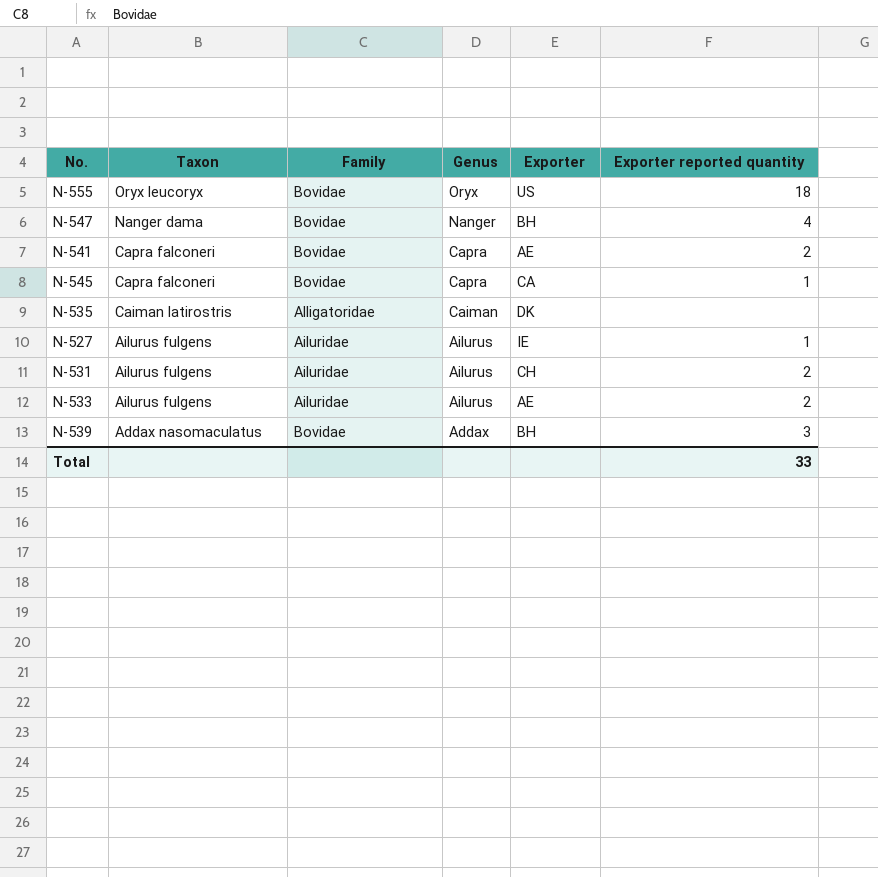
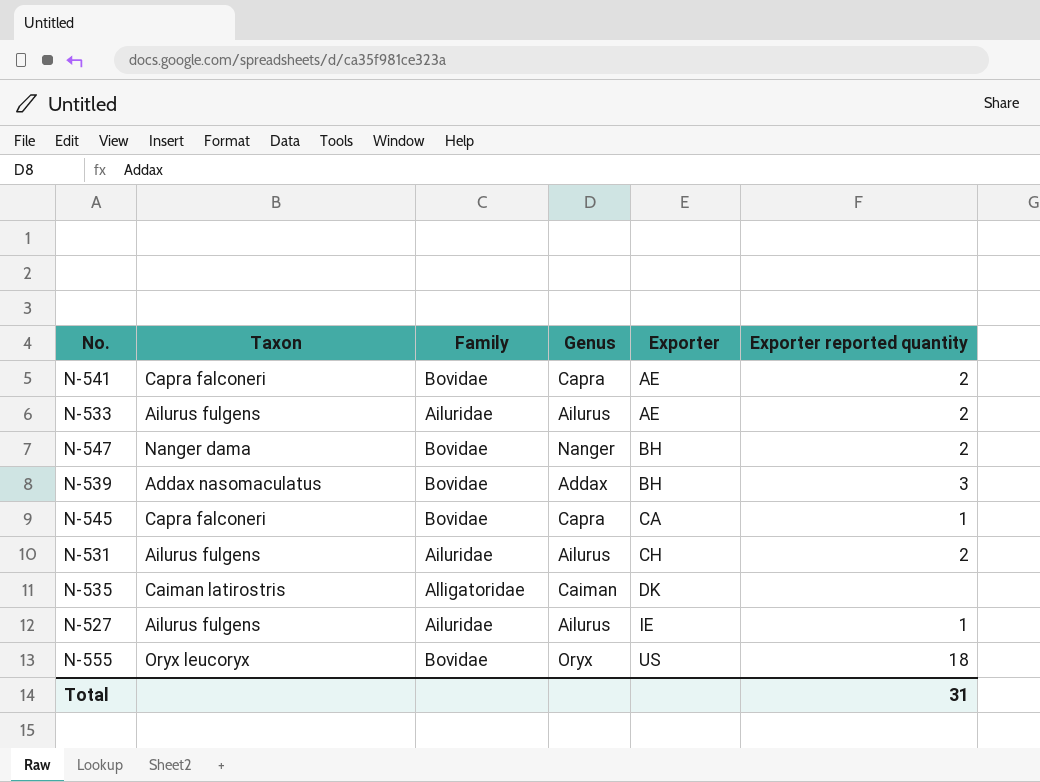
row order: Taxon descending -> Exporter ascending
N-547 | Exporter reported quantity: 4 -> 2
Total | Exporter reported quantity: 33 -> 31

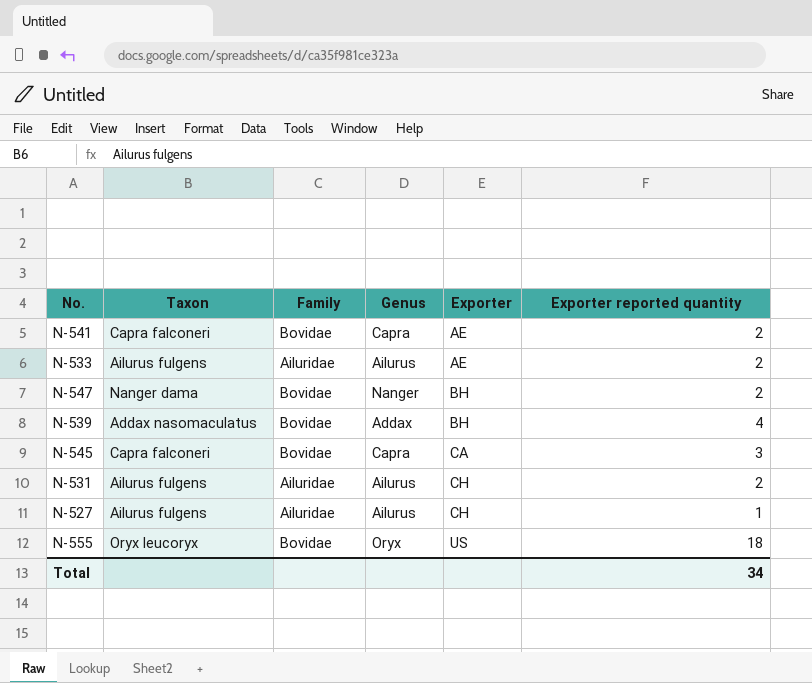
row N-535: Caiman latirostris | Alligatoridae | Caiman | DK | none -> none
N-539 | Exporter reported quantity: 3 -> 4
N-545 | Exporter reported quantity: 1 -> 3
N-527 | Exporter: IE -> CH
Total | Exporter reported quantity: 31 -> 34

